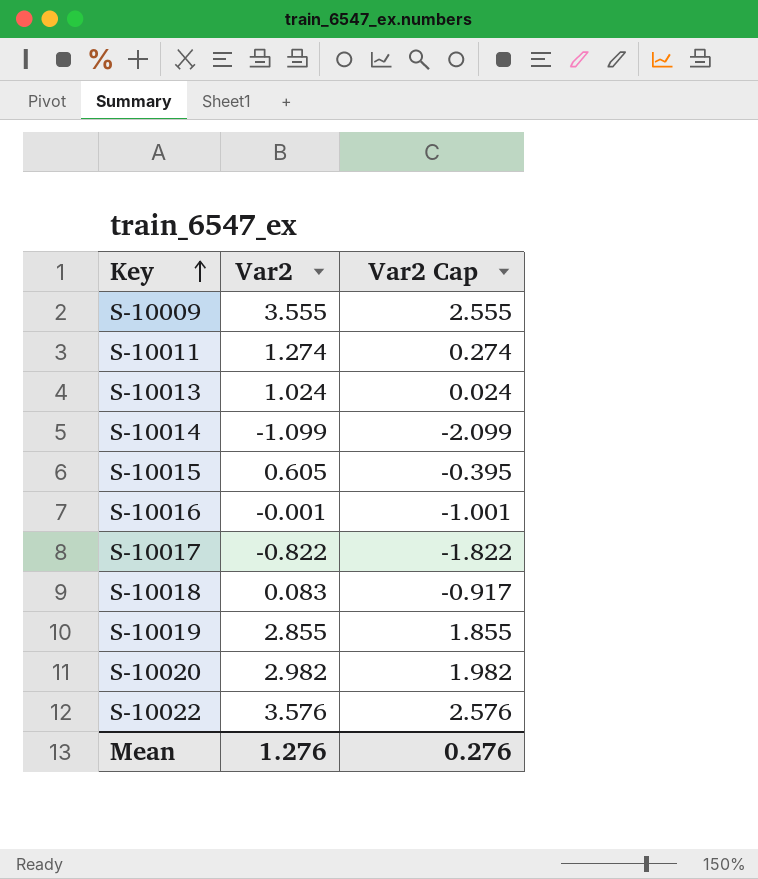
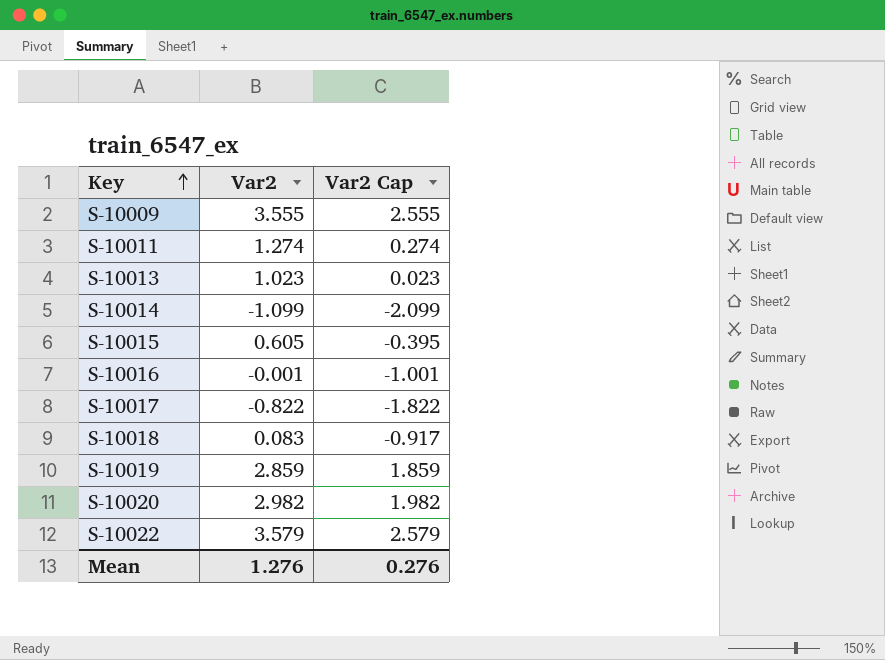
S-10013 | Var2: 1.024 -> 1.023
S-10013 | Var2 Cap: 0.024 -> 0.023
S-10019 | Var2: 2.855 -> 2.859
S-10019 | Var2 Cap: 1.855 -> 1.859
S-10022 | Var2: 3.576 -> 3.579
S-10022 | Var2 Cap: 2.576 -> 2.579

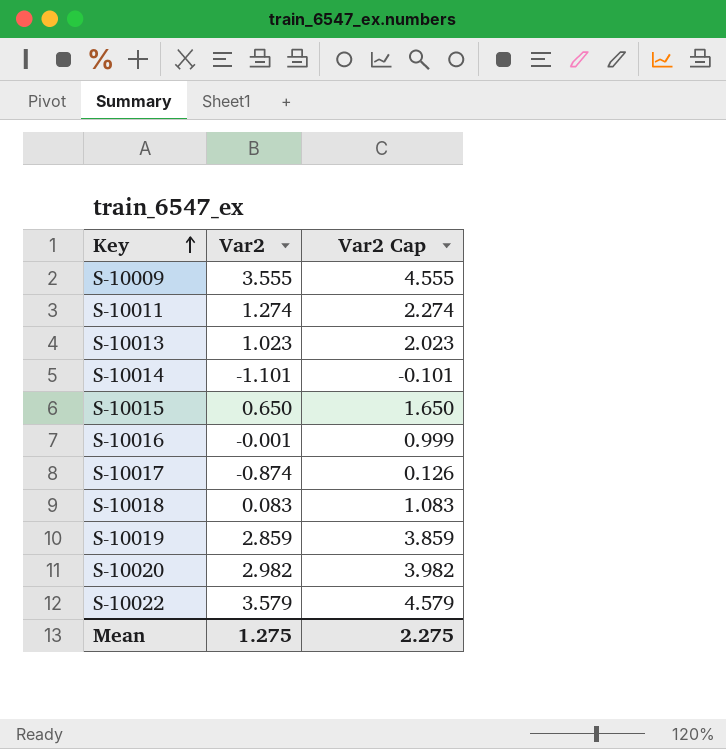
column Var2 Cap | formula: [Var2] - 1 -> [Var2] + 1
S-10014 | Var2: -1.099 -> -1.101
S-10015 | Var2: 0.605 -> 0.650
S-10017 | Var2: -0.822 -> -0.874
Mean | Var2: 1.276 -> 1.275
Mean | Var2 Cap: 0.276 -> 2.275

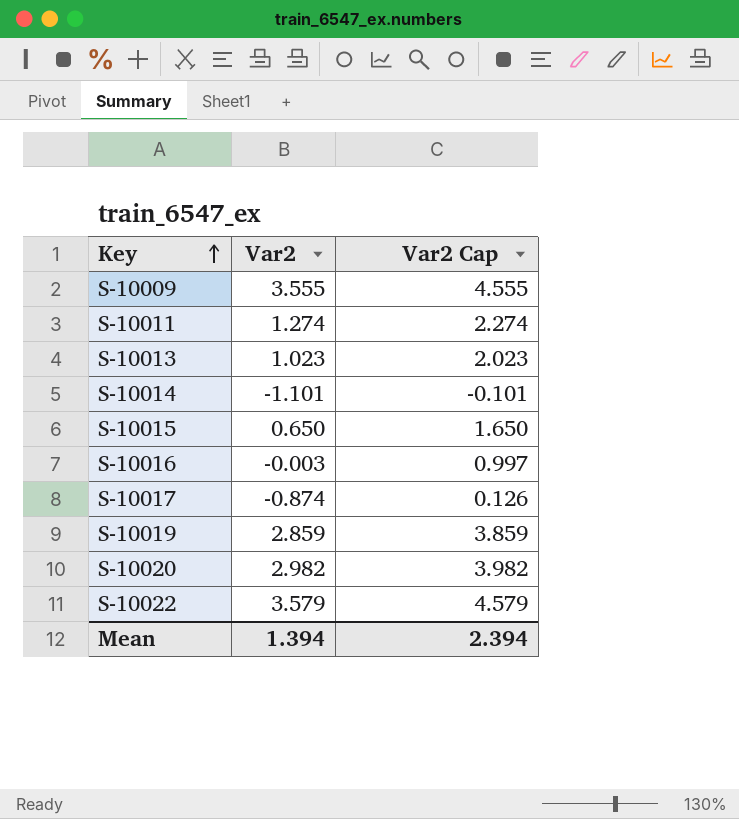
row S-10018: 0.083 | 1.083 -> none
S-10016 | Var2: -0.001 -> -0.003
S-10016 | Var2 Cap: 0.999 -> 0.997
Mean | Var2: 1.275 -> 1.394
Mean | Var2 Cap: 2.275 -> 2.394

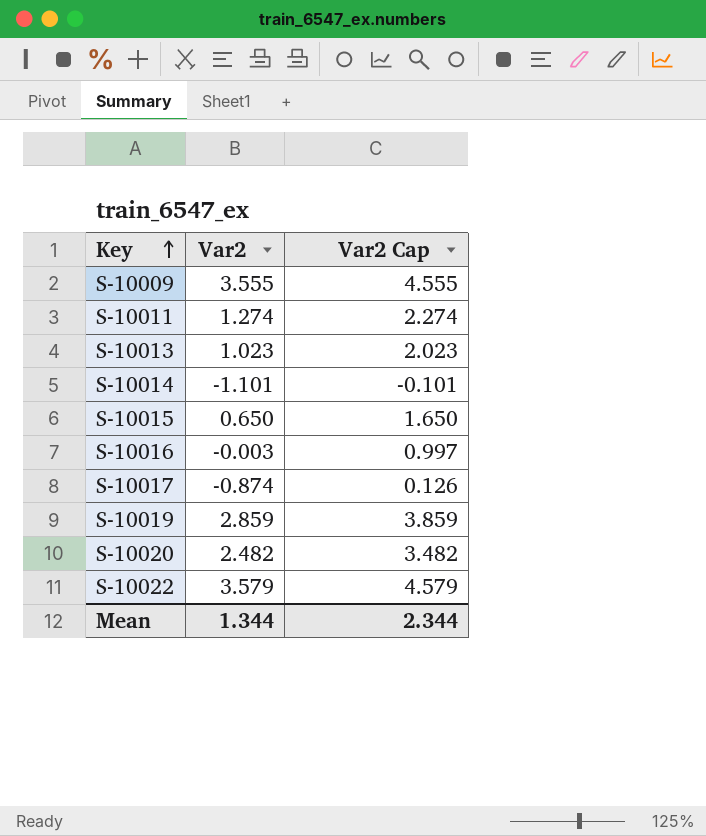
S-10020 | Var2: 2.982 -> 2.482
S-10020 | Var2 Cap: 3.982 -> 3.482
Mean | Var2: 1.394 -> 1.344
Mean | Var2 Cap: 2.394 -> 2.344

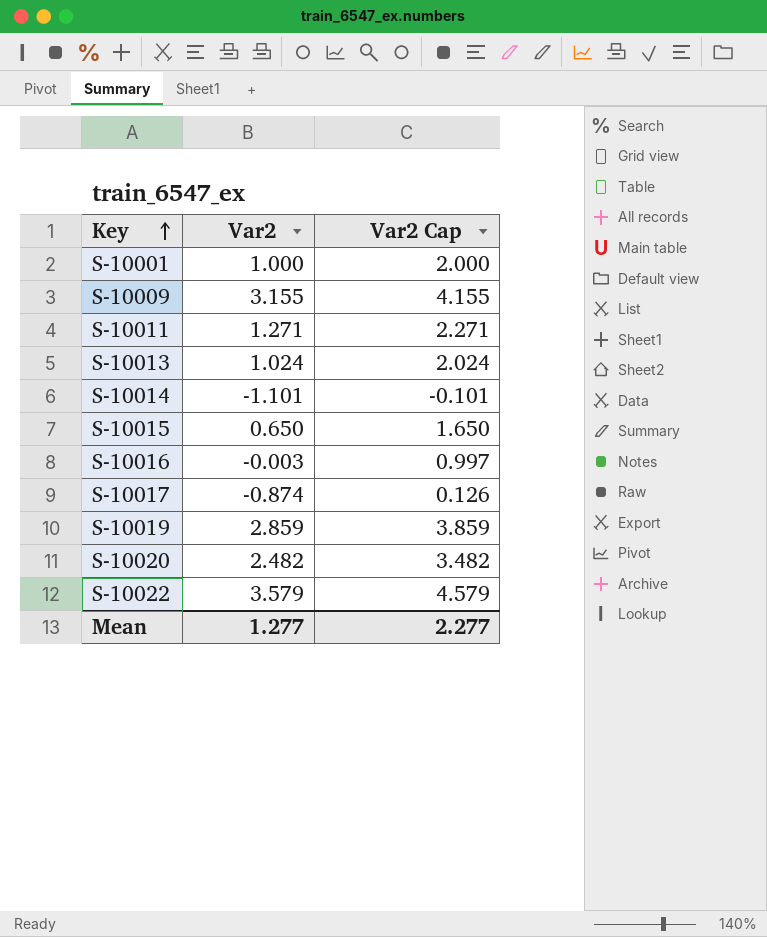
row S-10001: none -> 1.000 | 2.000
S-10009 | Var2: 3.555 -> 3.155
S-10009 | Var2 Cap: 4.555 -> 4.155
S-10011 | Var2: 1.274 -> 1.271
S-10011 | Var2 Cap: 2.274 -> 2.271
S-10013 | Var2: 1.023 -> 1.024
S-10013 | Var2 Cap: 2.023 -> 2.024
Mean | Var2: 1.344 -> 1.277
Mean | Var2 Cap: 2.344 -> 2.277

